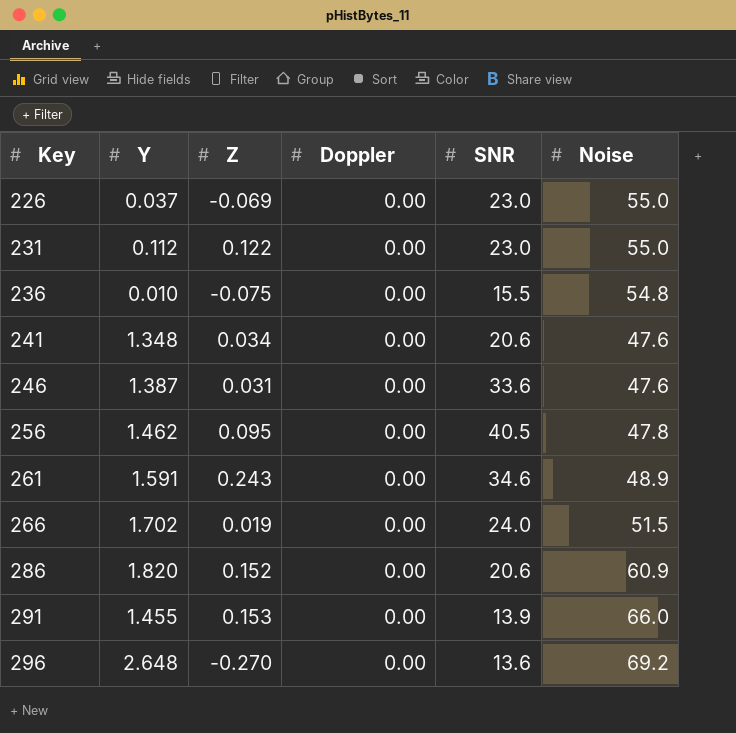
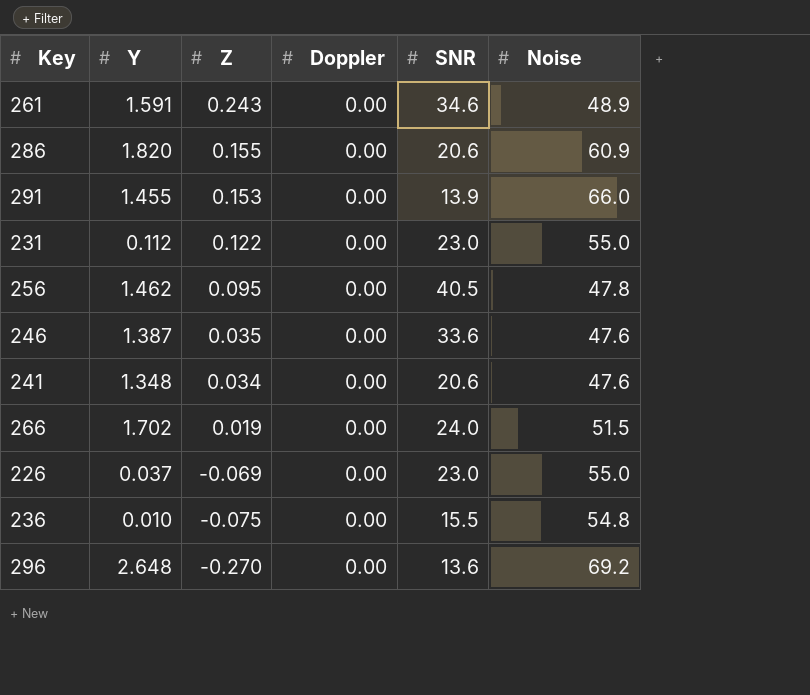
row order: Key ascending -> Z descending
286 | Z: 0.152 -> 0.155
246 | Z: 0.031 -> 0.035

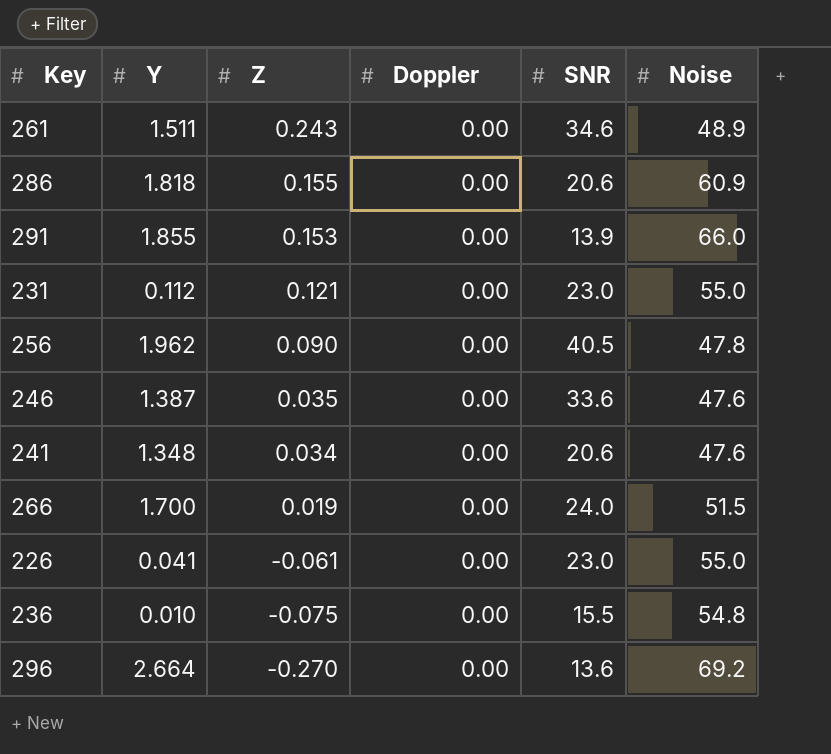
261 | Y: 1.591 -> 1.511
286 | Y: 1.820 -> 1.818
291 | Y: 1.455 -> 1.855
231 | Z: 0.122 -> 0.121
256 | Y: 1.462 -> 1.962
256 | Z: 0.095 -> 0.090
266 | Y: 1.702 -> 1.700
226 | Y: 0.037 -> 0.041
226 | Z: -0.069 -> -0.061
296 | Y: 2.648 -> 2.664

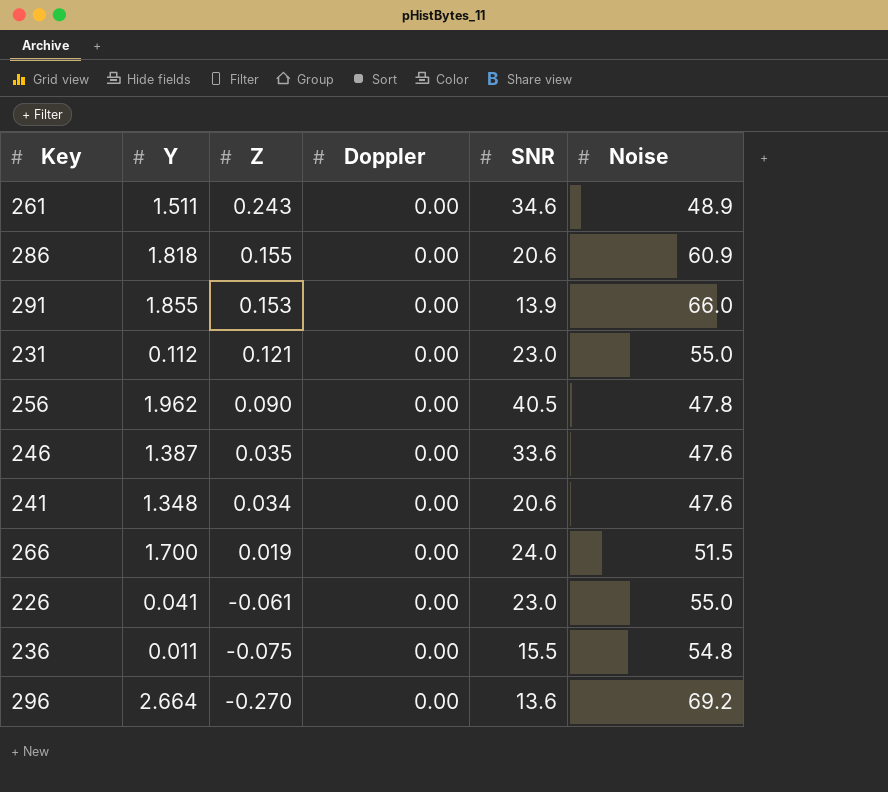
236 | Y: 0.010 -> 0.011

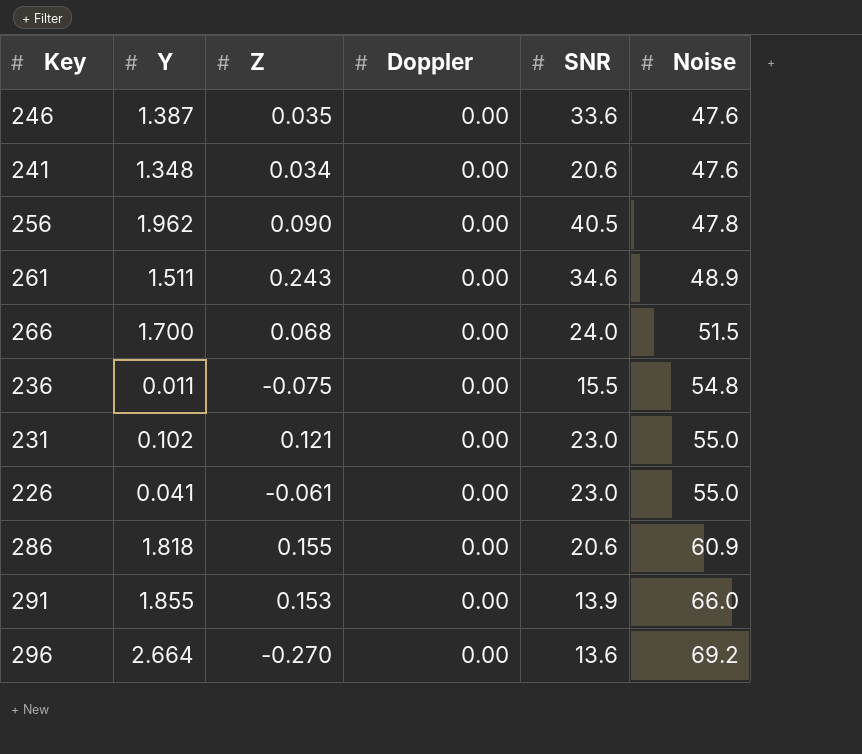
row order: Z descending -> Noise ascending
266 | Z: 0.019 -> 0.068
231 | Y: 0.112 -> 0.102

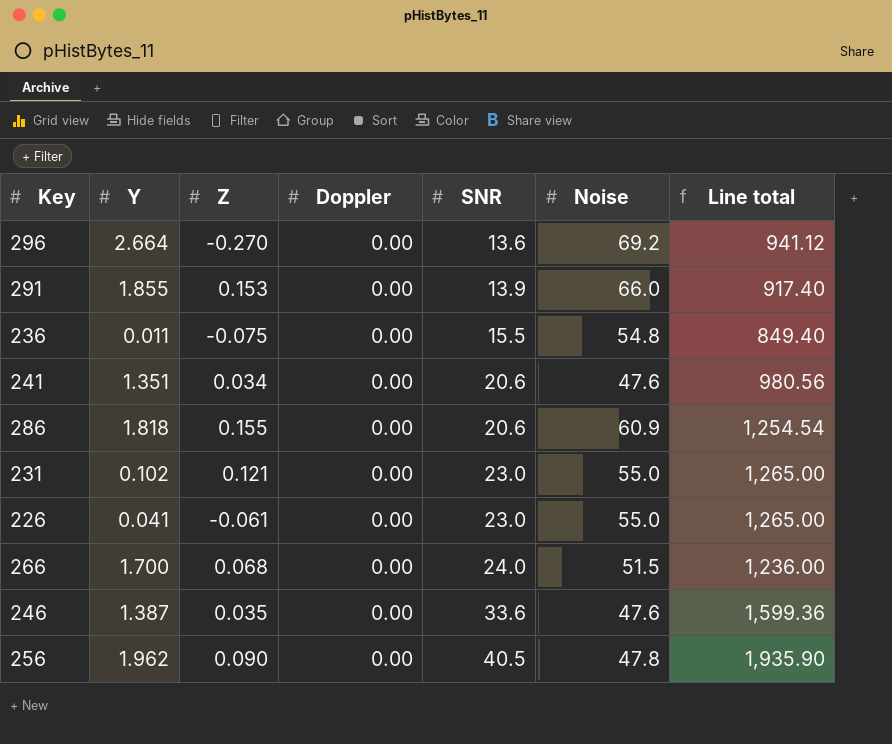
row order: Noise ascending -> SNR ascending
column Line total | formula: none -> [SNR] * [Noise]
row 261: 1.511 | 0.243 | 0.00 | 34.6 | 48.9 -> none
241 | Y: 1.348 -> 1.351

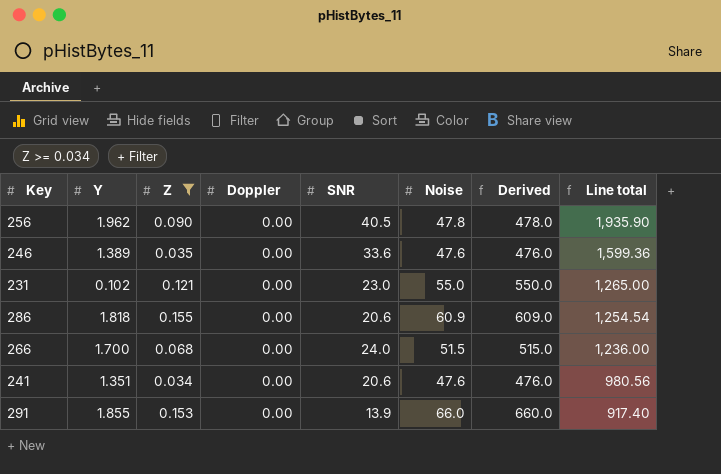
filter: none -> Z >= 0.034
row order: SNR ascending -> Line total descending
column Derived | formula: none -> [Noise] * 10
246 | Y: 1.387 -> 1.389

